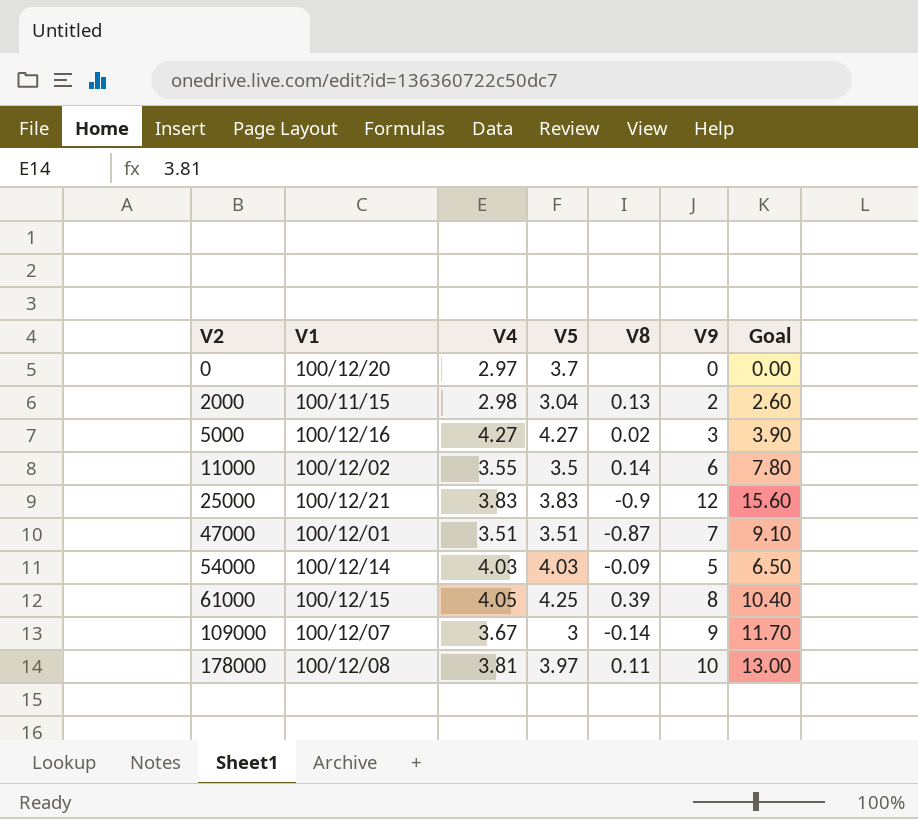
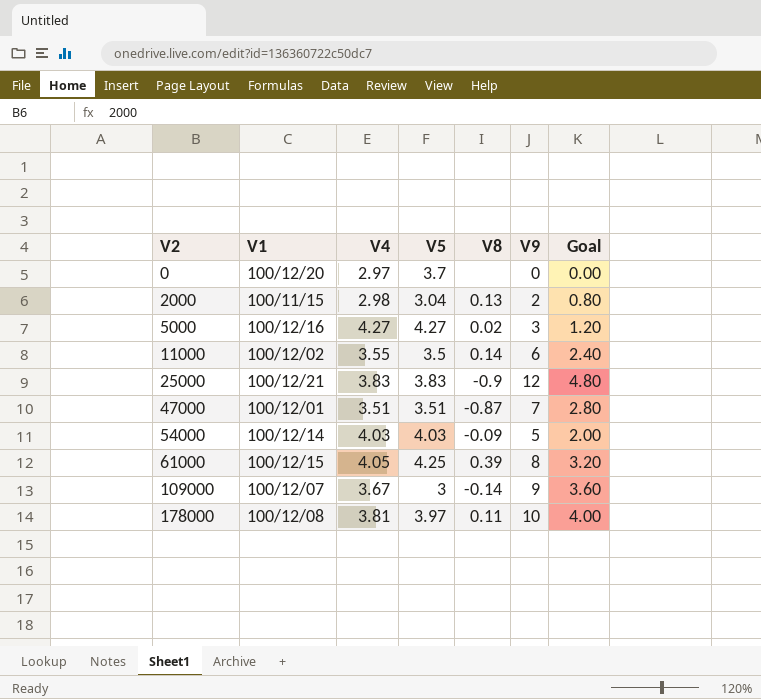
column Goal | formula: [V9] * 1.3 -> [V9] * 0.4

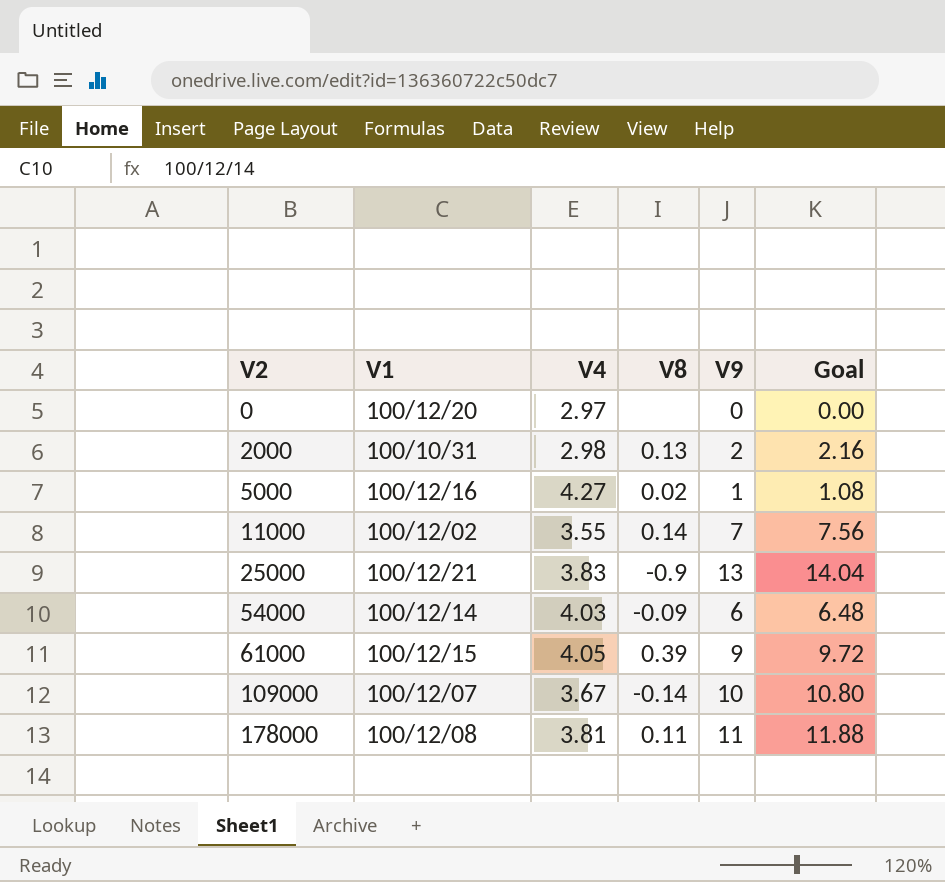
column V5 | position: 4 -> none
column Goal | formula: [V9] * 0.4 -> [V9] * 1.08
row 47000: 100/12/01 | 3.51 | 3.51 | -0.87 | 7 | 2.80 -> none
2000 | V1: 100/11/15 -> 100/10/31
5000 | V9: 3 -> 1
11000 | V9: 6 -> 7
25000 | V9: 12 -> 13
54000 | V9: 5 -> 6
61000 | V9: 8 -> 9
109000 | V9: 9 -> 10
178000 | V9: 10 -> 11

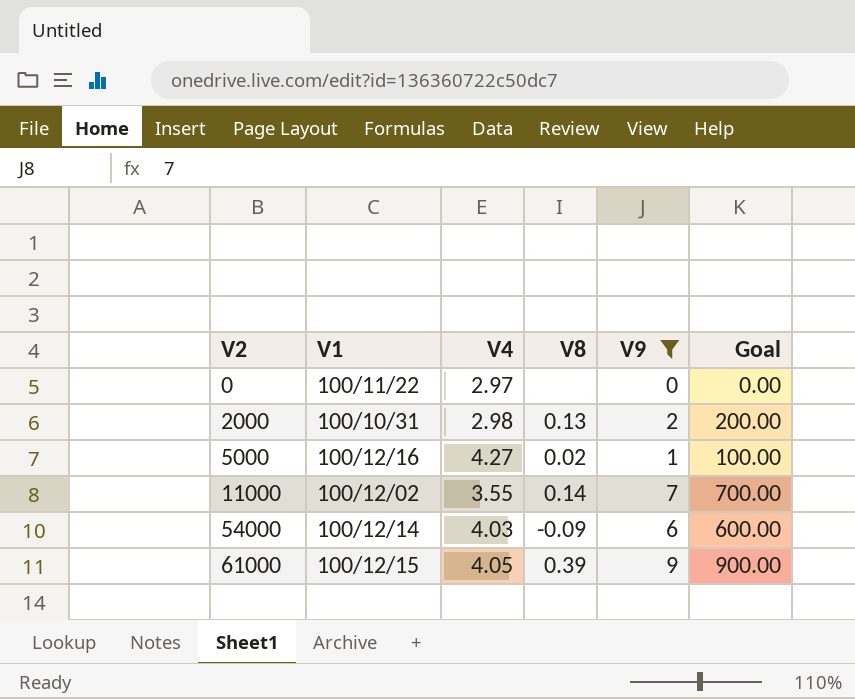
filter: none -> V9 <= 9
column Goal | formula: [V9] * 1.08 -> [V9] * 100
0 | V1: 100/12/20 -> 100/11/22

